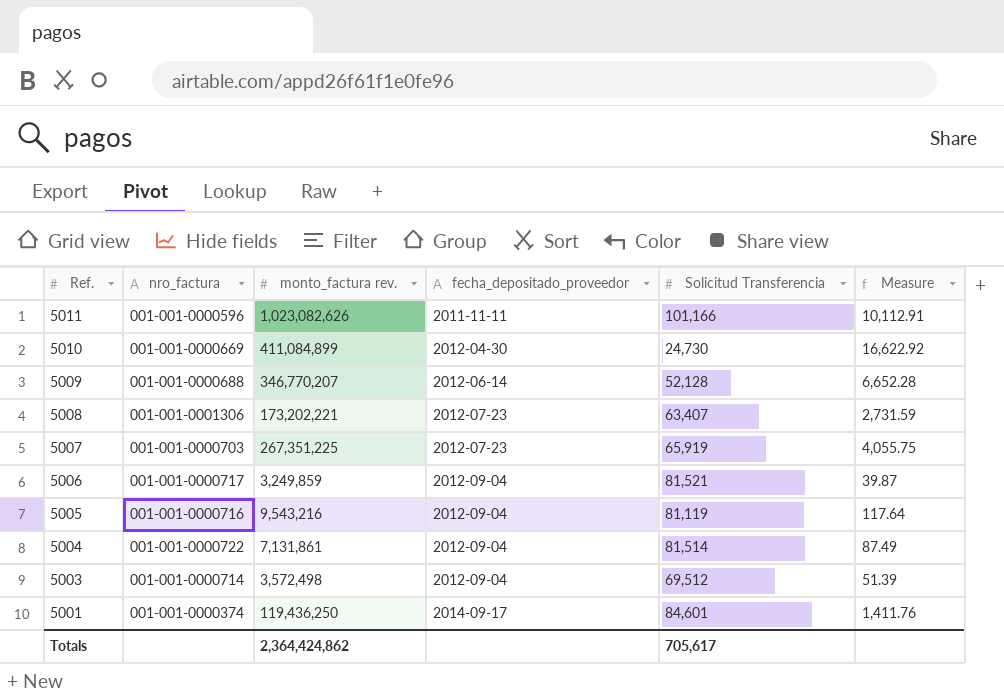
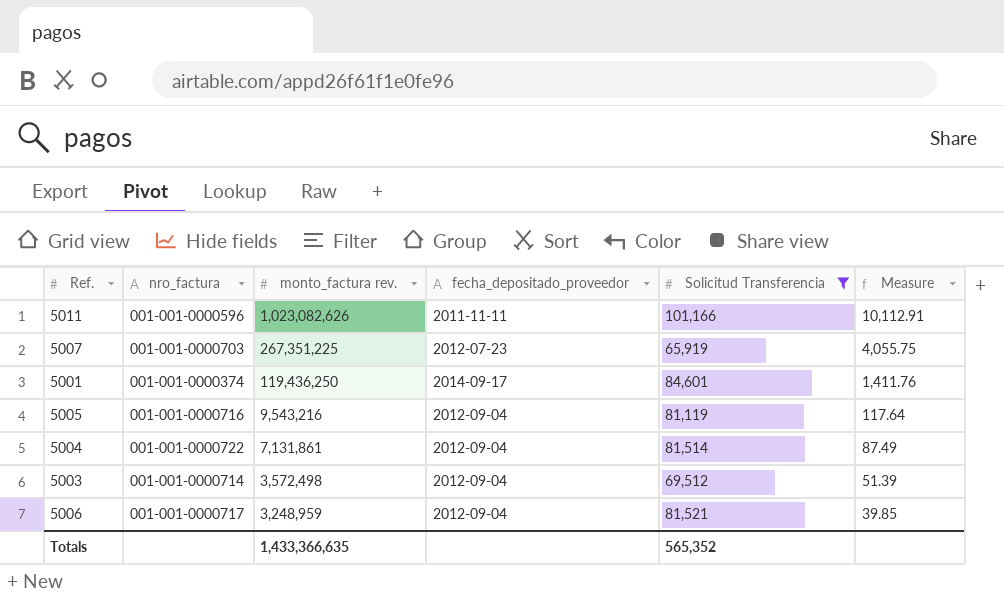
filter: none -> Solicitud Transferencia >= 65,919
row order: Ref. descending -> monto_factura rev. descending
5006 | monto_factura rev.: 3,249,859 -> 3,248,959
5006 | Measure: 39.87 -> 39.85
Totals | monto_factura rev.: 2,364,424,862 -> 1,433,366,635
Totals | Solicitud Transferencia: 705,617 -> 565,352

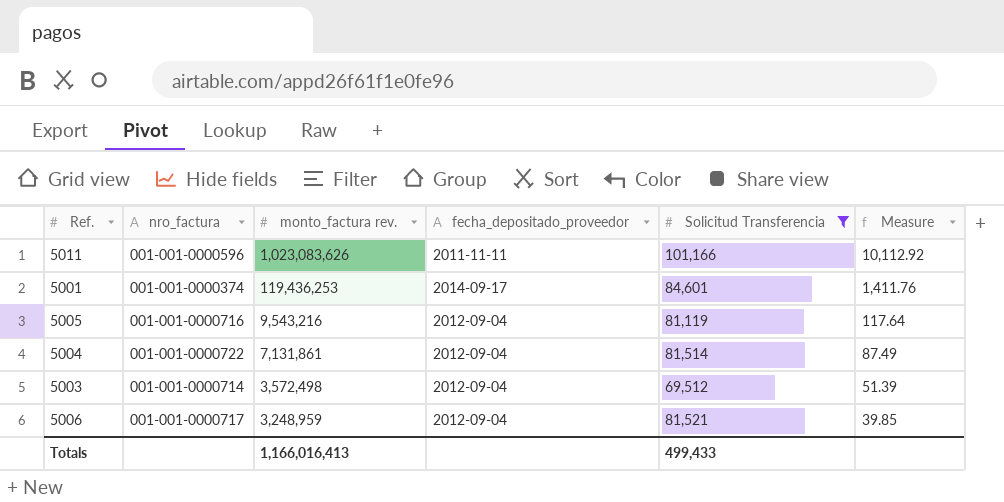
row 5007: 001-001-0000703 | 267,351,225 | 2012-07-23 | 65,919 | 4,055.75 -> none
5011 | monto_factura rev.: 1,023,082,626 -> 1,023,083,626
5011 | Measure: 10,112.91 -> 10,112.92
5001 | monto_factura rev.: 119,436,250 -> 119,436,253
Totals | monto_factura rev.: 1,433,366,635 -> 1,166,016,413
Totals | Solicitud Transferencia: 565,352 -> 499,433

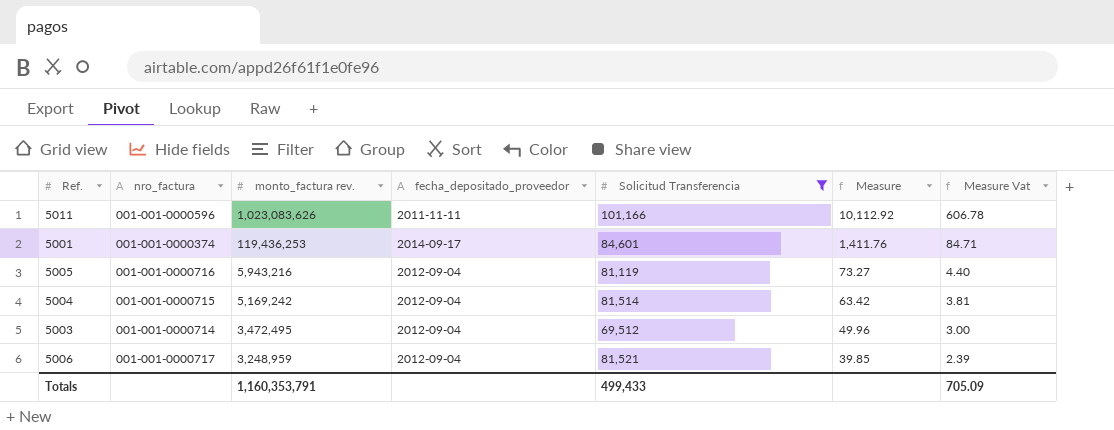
column Measure Vat | formula: none -> [Measure] * 0.06
5005 | monto_factura rev.: 9,543,216 -> 5,943,216
5005 | Measure: 117.64 -> 73.27
5004 | nro_factura: 001-001-0000722 -> 001-001-0000715
5004 | monto_factura rev.: 7,131,861 -> 5,169,242
5004 | Measure: 87.49 -> 63.42
5003 | monto_factura rev.: 3,572,498 -> 3,472,495
5003 | Measure: 51.39 -> 49.96
Totals | monto_factura rev.: 1,166,016,413 -> 1,160,353,791

